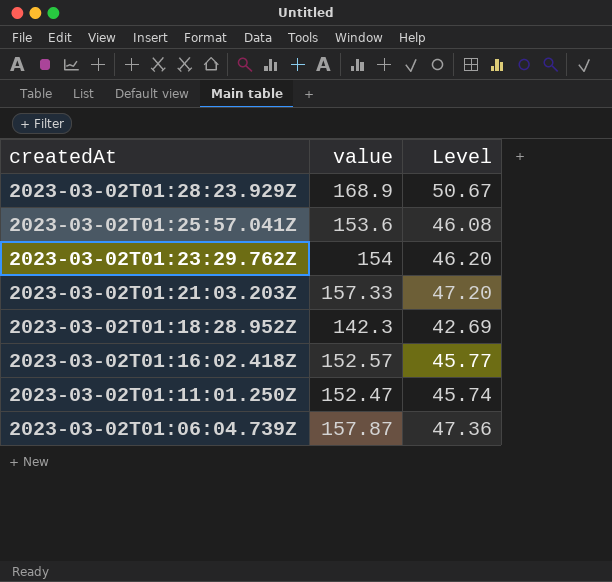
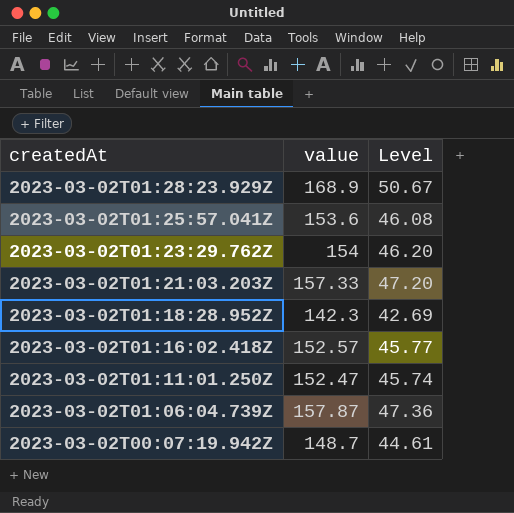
row 2023-03-02T00:07:19.942Z: none -> 148.7 | 44.61

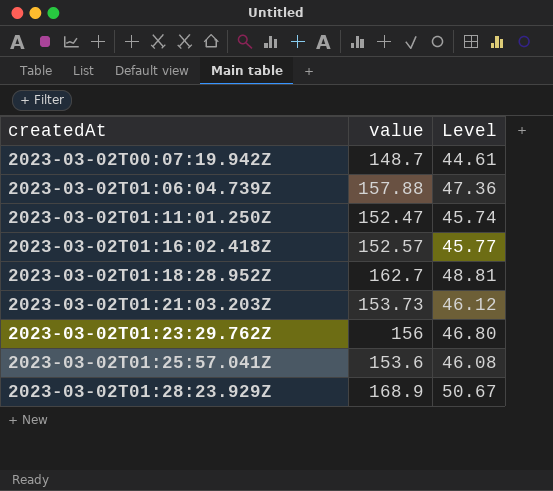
row order: createdAt descending -> createdAt ascending
2023-03-02T01:06:04.739Z | value: 157.87 -> 157.88
2023-03-02T01:18:28.952Z | value: 142.3 -> 162.7
2023-03-02T01:18:28.952Z | Level: 42.69 -> 48.81
2023-03-02T01:21:03.203Z | value: 157.33 -> 153.73
2023-03-02T01:21:03.203Z | Level: 47.20 -> 46.12
2023-03-02T01:23:29.762Z | value: 154 -> 156
2023-03-02T01:23:29.762Z | Level: 46.20 -> 46.80

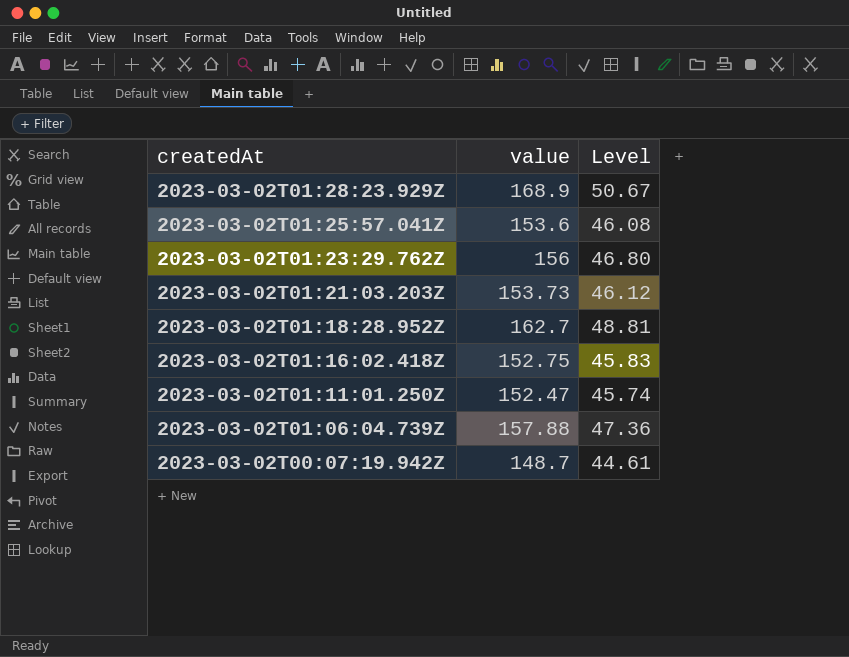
row order: createdAt ascending -> createdAt descending
2023-03-02T01:16:02.418Z | value: 152.57 -> 152.75
2023-03-02T01:16:02.418Z | Level: 45.77 -> 45.83

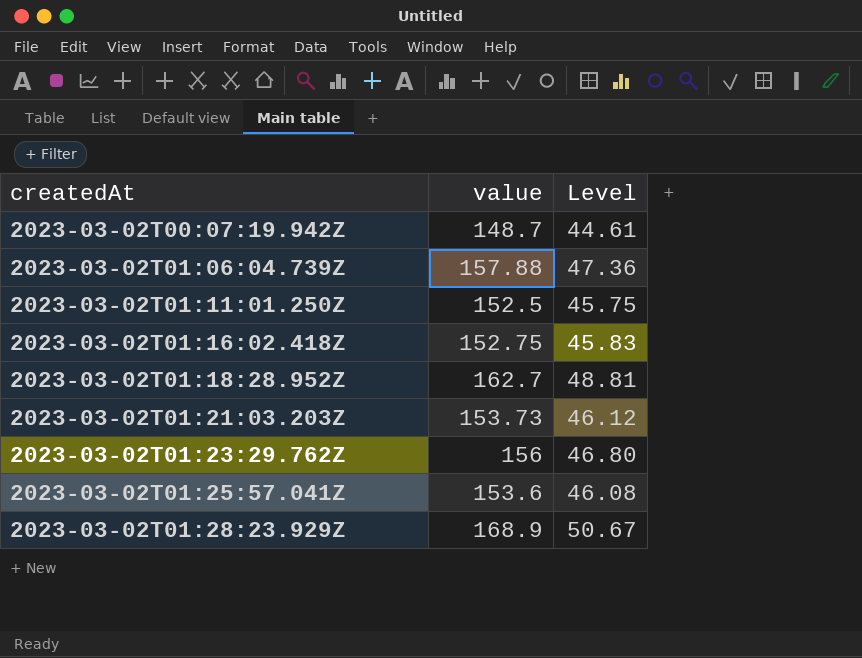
row order: createdAt descending -> createdAt ascending
2023-03-02T01:11:01.250Z | value: 152.47 -> 152.5
2023-03-02T01:11:01.250Z | Level: 45.74 -> 45.75

